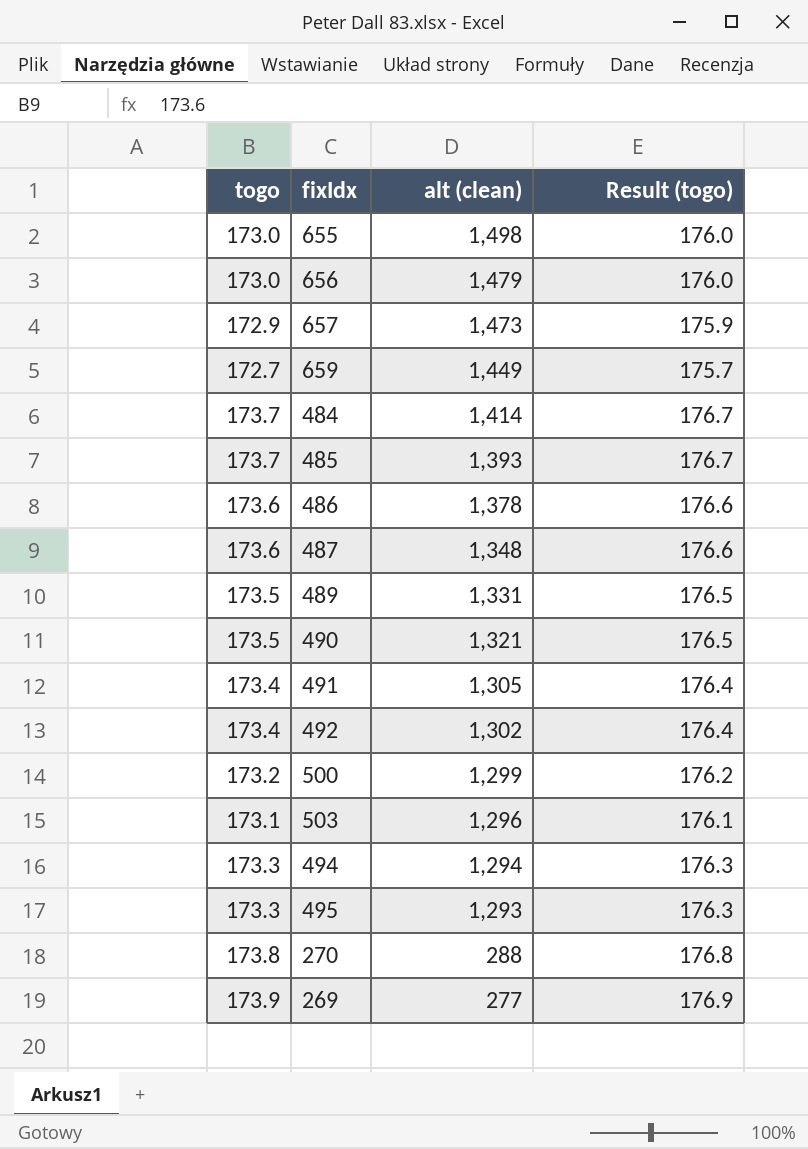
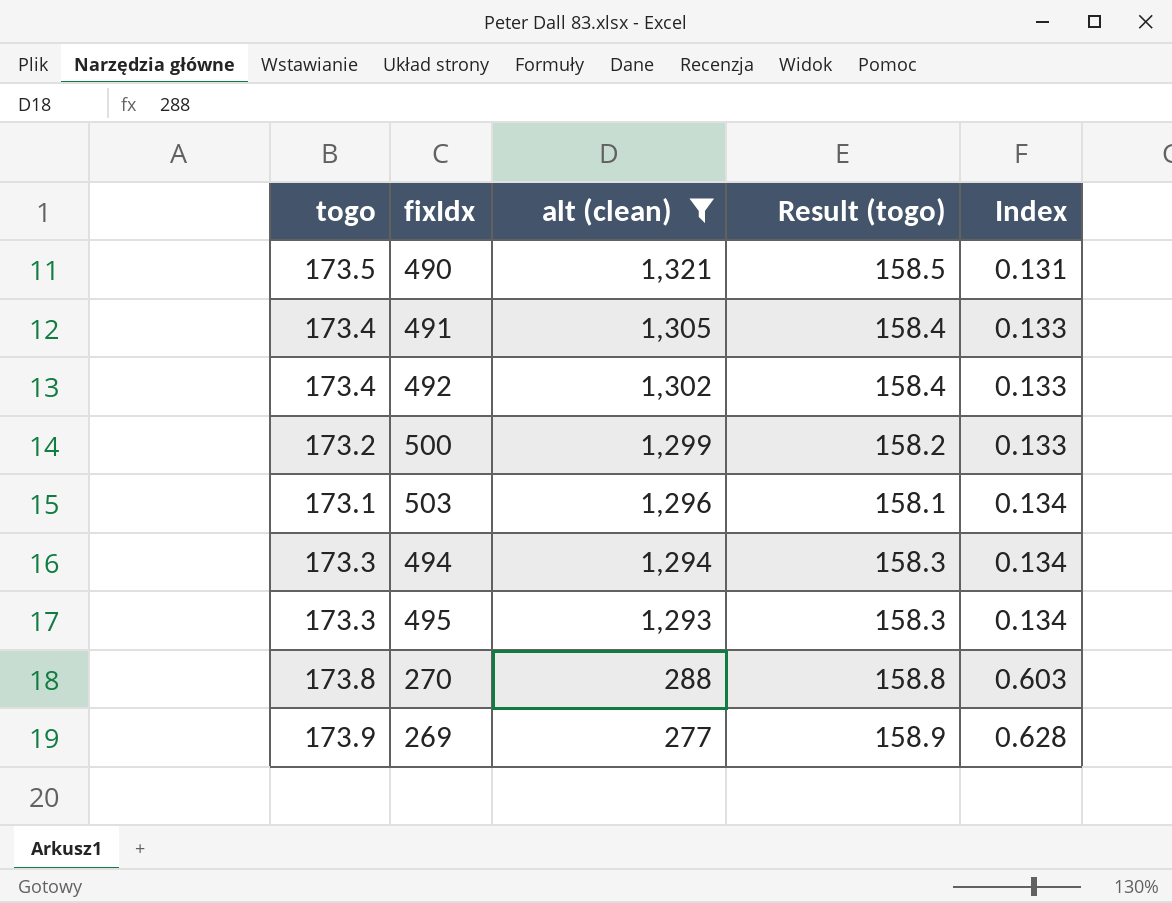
filter: none -> alt (clean) <= 1,321
column Result (togo) | formula: [togo] + 3 -> [togo] - 15
column Index | formula: none -> [togo] / [alt (clean)]

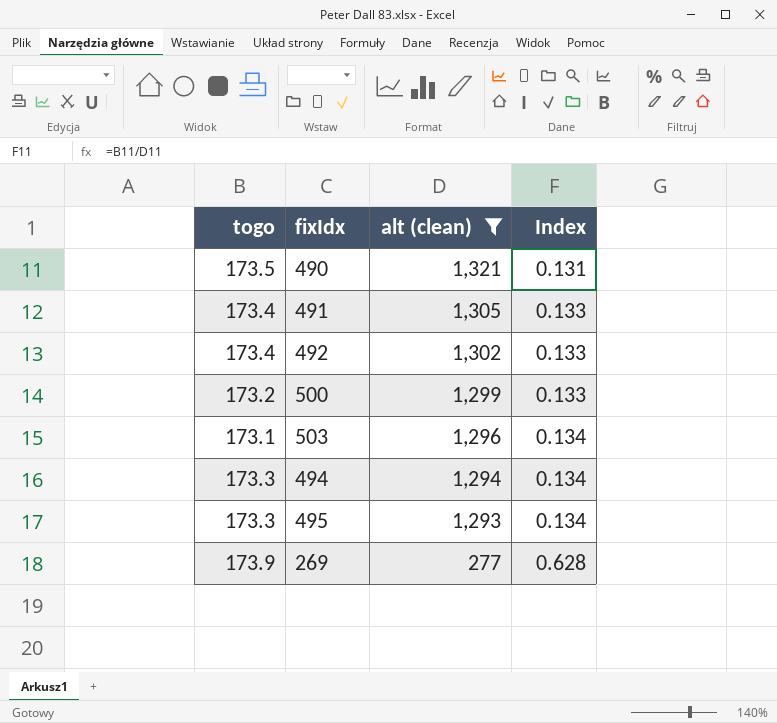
column Result (togo) | formula: [togo] - 15 -> none
row 270: 173.8 | 288 | 158.8 | 0.603 -> none

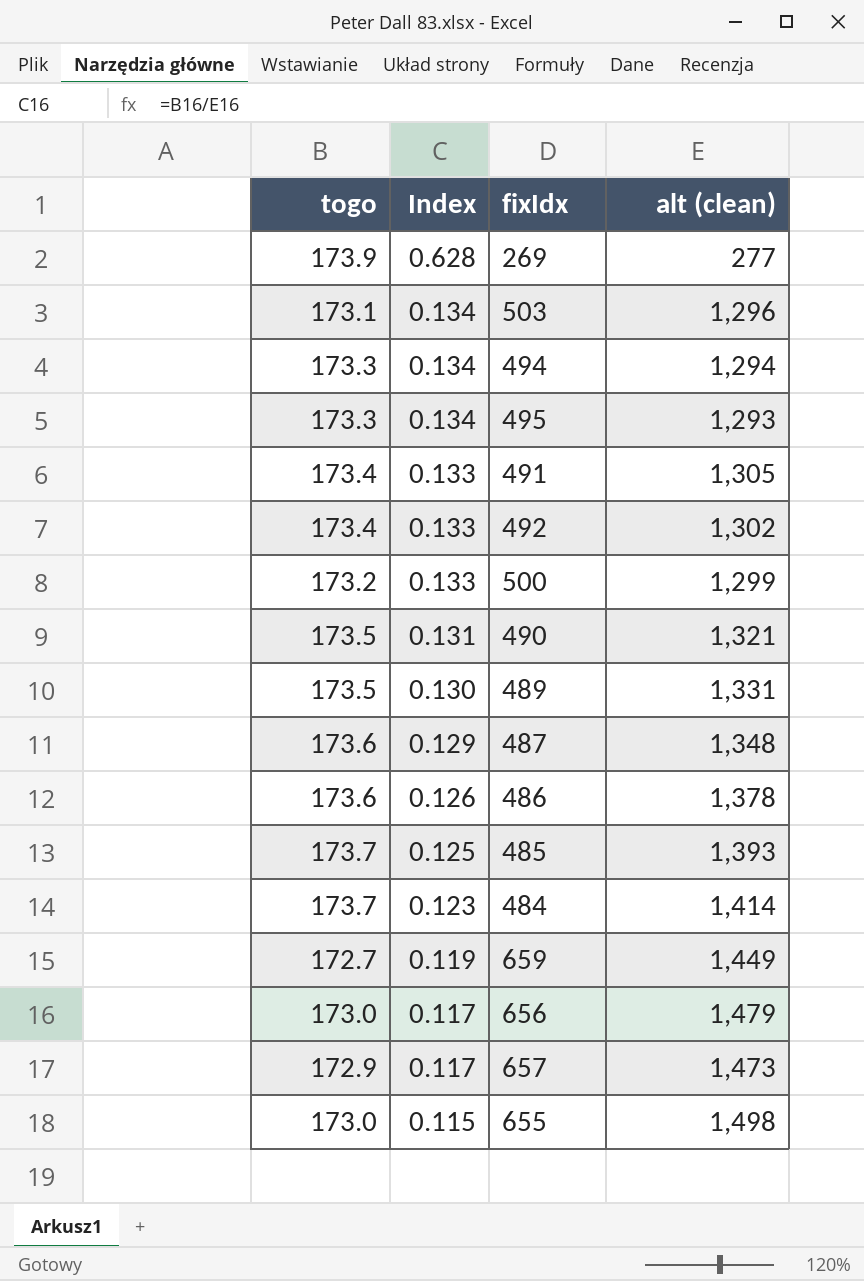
filter: alt (clean) <= 1,321 -> none
row order: alt (clean) descending -> Index descending
column Index | position: 4 -> 2

